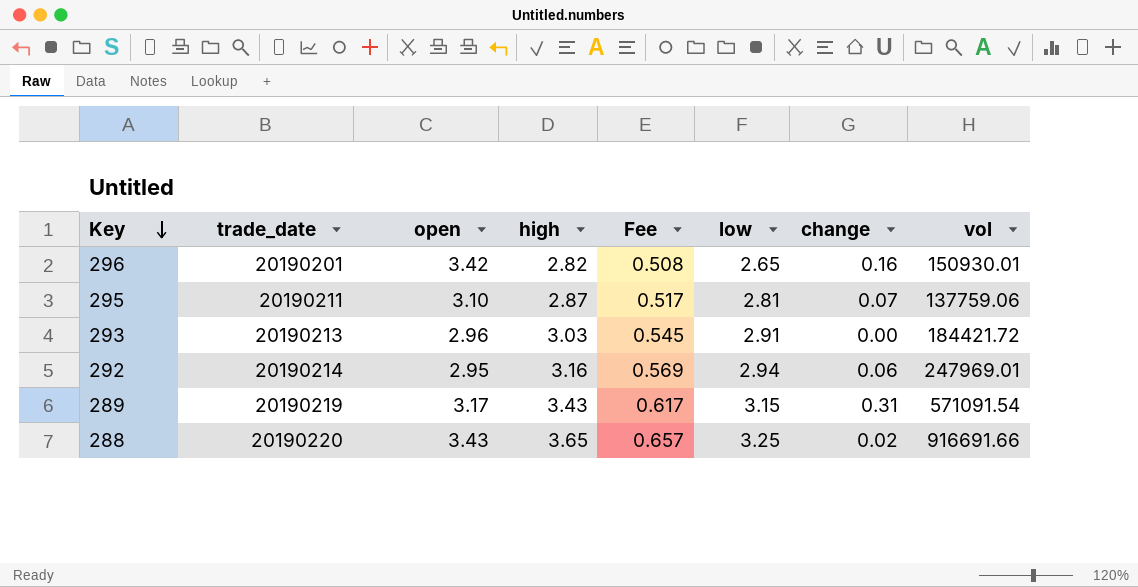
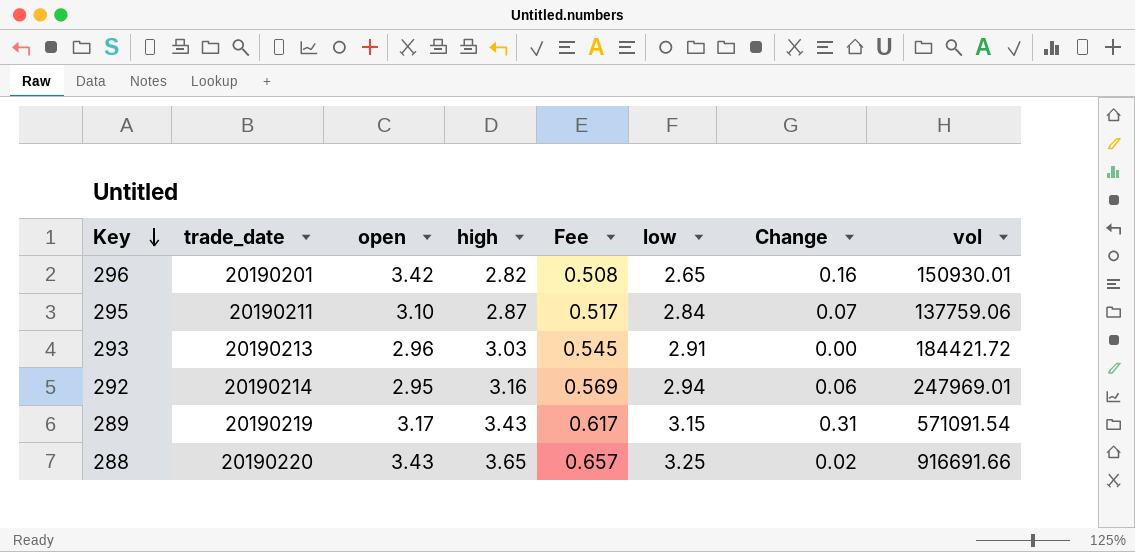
column name: change -> Change
295 | low: 2.81 -> 2.84

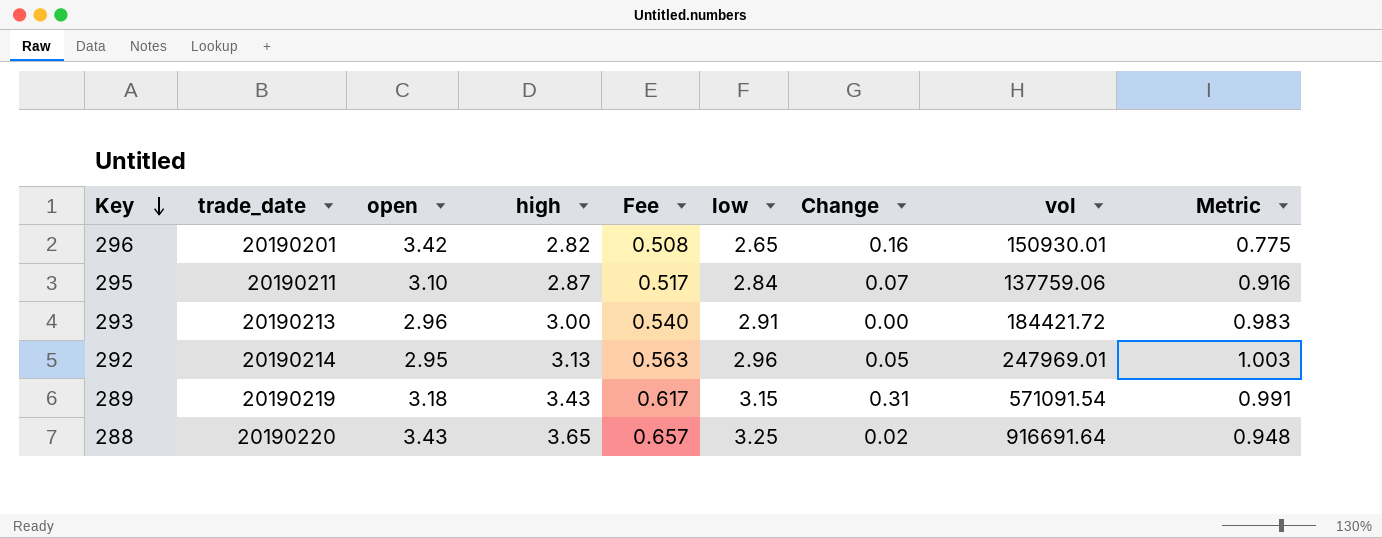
column Metric | formula: none -> [low] / [open]
293 | high: 3.03 -> 3.00
293 | Fee: 0.545 -> 0.540
292 | high: 3.16 -> 3.13
292 | Fee: 0.569 -> 0.563
292 | low: 2.94 -> 2.96
292 | Change: 0.06 -> 0.05
289 | open: 3.17 -> 3.18
288 | vol: 916691.66 -> 916691.64

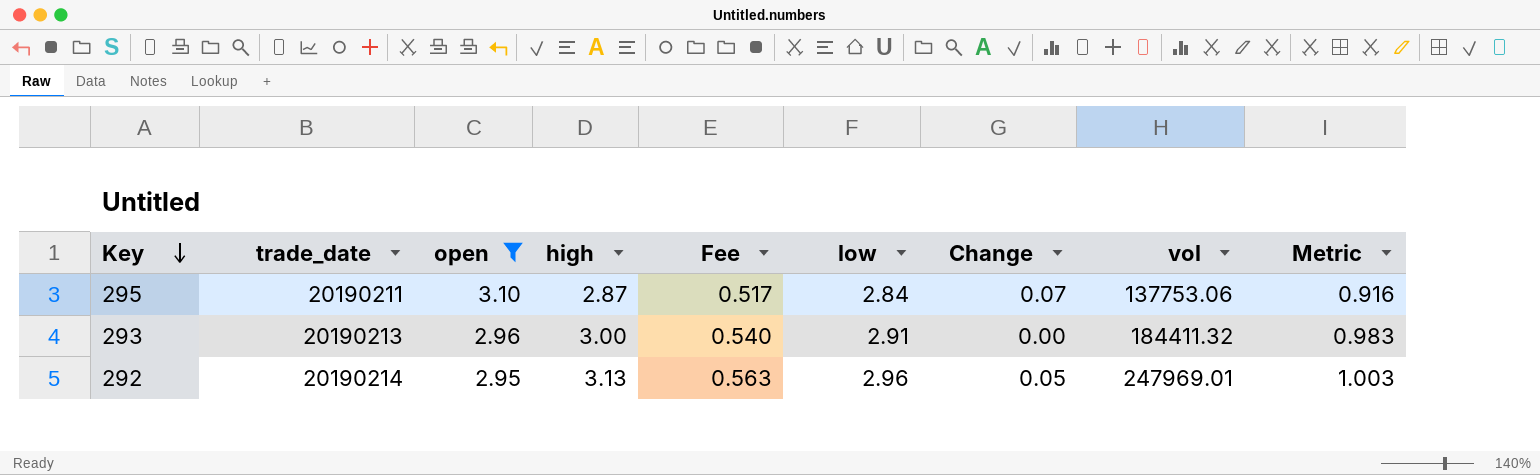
filter: none -> open <= 3.10
295 | vol: 137759.06 -> 137753.06
293 | vol: 184421.72 -> 184411.32

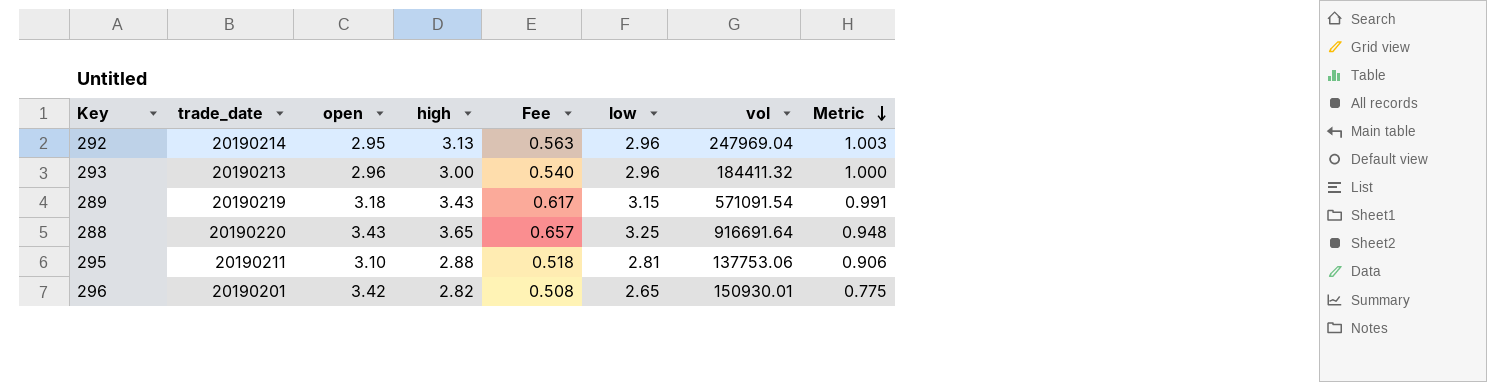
filter: open <= 3.10 -> none
row order: Key descending -> Metric descending
column Change | position: 7 -> none
292 | vol: 247969.01 -> 247969.04
293 | low: 2.91 -> 2.96
293 | Metric: 0.983 -> 1.000
295 | high: 2.87 -> 2.88
295 | Fee: 0.517 -> 0.518
295 | low: 2.84 -> 2.81
295 | Metric: 0.916 -> 0.906

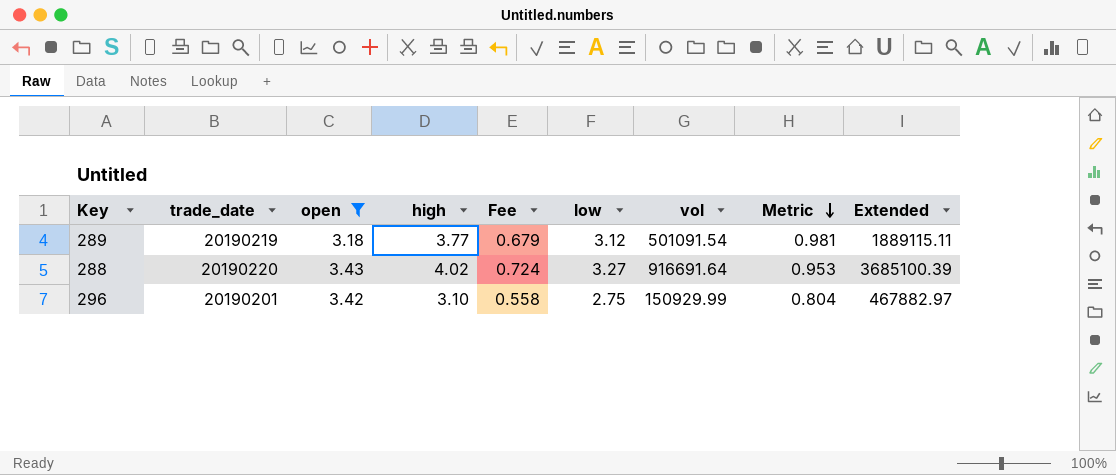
filter: none -> open >= 3.18
column Extended | formula: none -> [high] * [vol]
289 | high: 3.43 -> 3.77
289 | Fee: 0.617 -> 0.679
289 | low: 3.15 -> 3.12
289 | vol: 571091.54 -> 501091.54
289 | Metric: 0.991 -> 0.981
288 | high: 3.65 -> 4.02
288 | Fee: 0.657 -> 0.724
288 | low: 3.25 -> 3.27
288 | Metric: 0.948 -> 0.953
296 | high: 2.82 -> 3.10
296 | Fee: 0.508 -> 0.558
296 | low: 2.65 -> 2.75
296 | vol: 150930.01 -> 150929.99
296 | Metric: 0.775 -> 0.804

